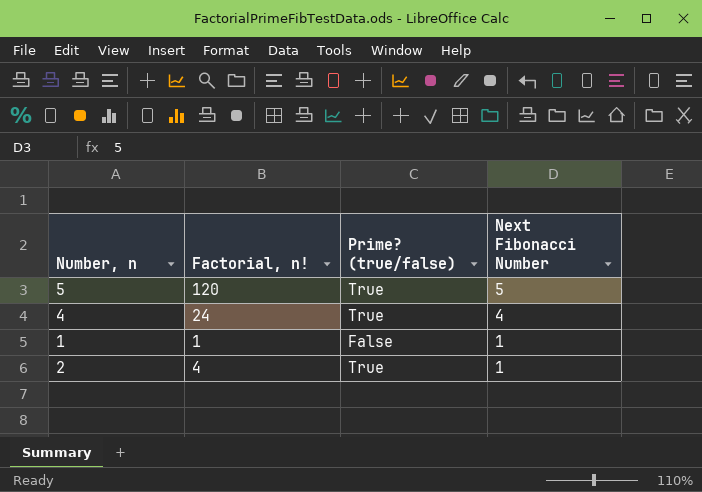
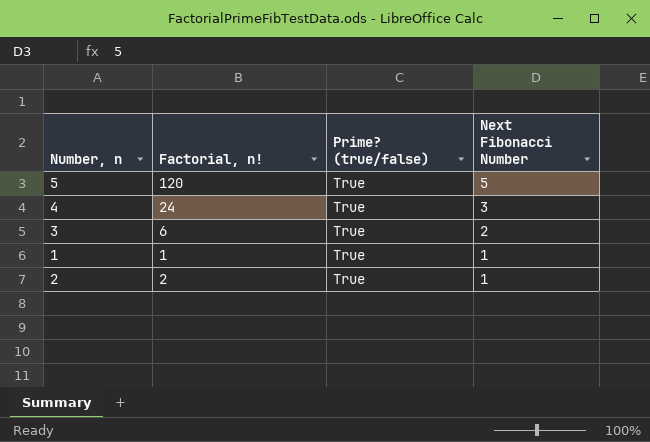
4 | Next Fibonacci Number: 4 -> 3
row 3: none -> 6 | True | 2
1 | Prime? (true/false): False -> True
2 | Factorial, n!: 4 -> 2

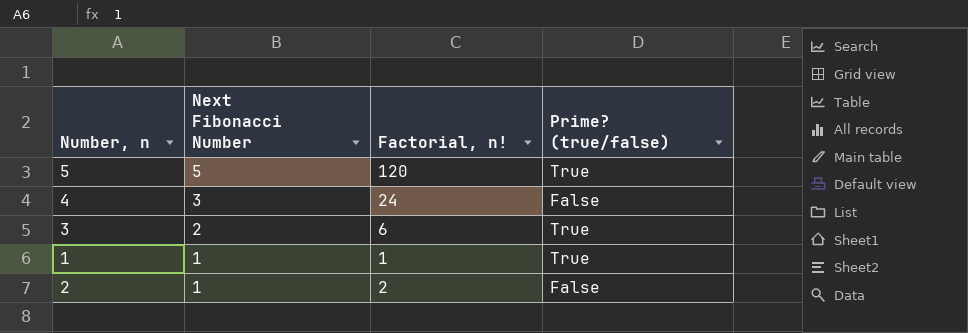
column Next Fibonacci Number | position: 4 -> 2
4 | Prime? (true/false): True -> False
2 | Prime? (true/false): True -> False

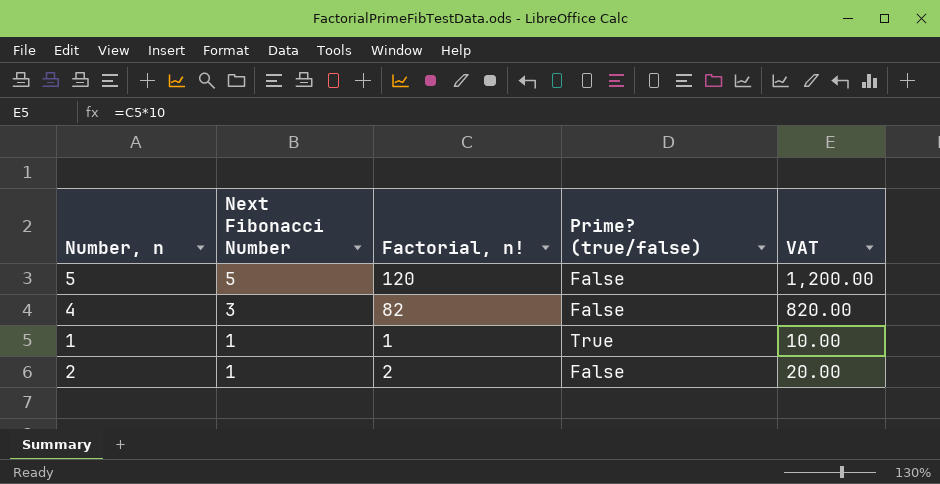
column VAT | formula: none -> [Factorial, n!] * 10
row 3: 2 | 6 | True -> none
5 | Prime? (true/false): True -> False
4 | Factorial, n!: 24 -> 82

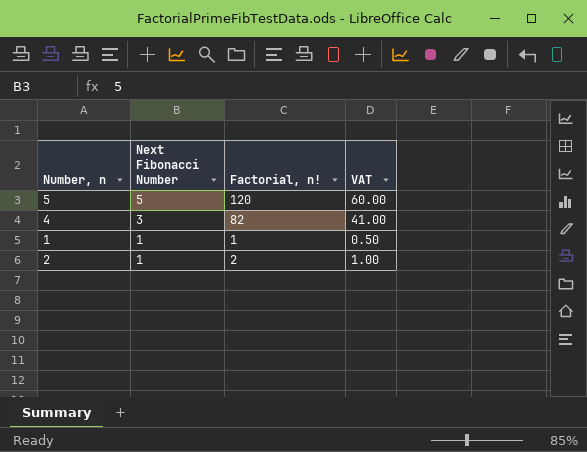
column Prime? (true/false) | position: 4 -> none
column VAT | formula: [Factorial, n!] * 10 -> [Factorial, n!] * 0.5

